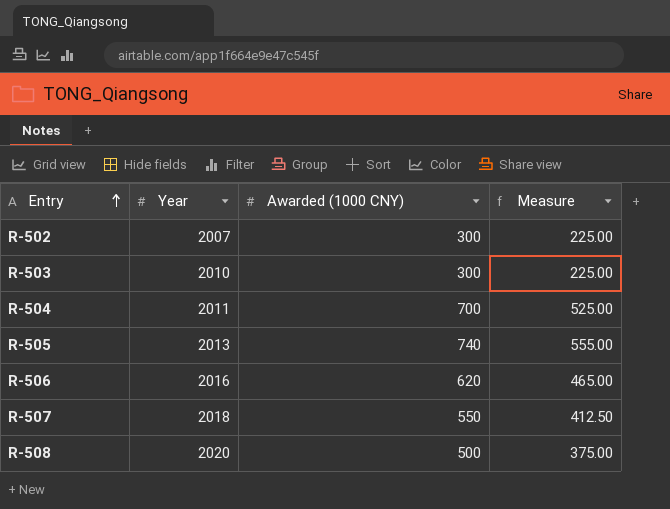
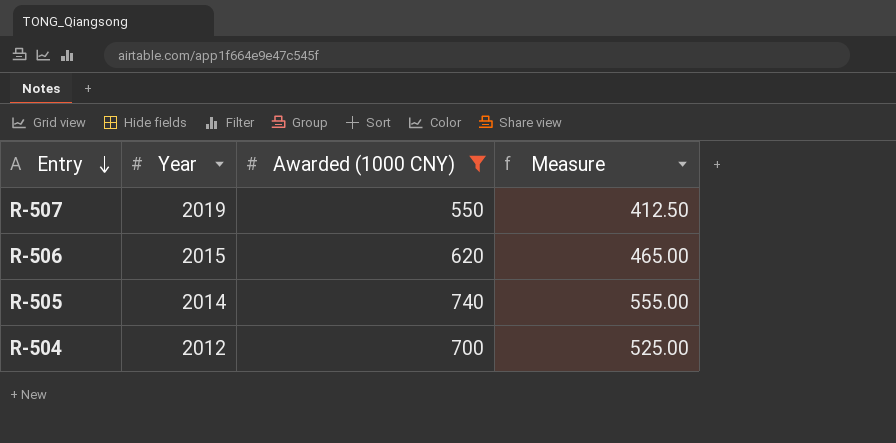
filter: none -> Awarded (1000 CNY) >= 550
row order: Entry ascending -> Entry descending
R-507 | Year: 2018 -> 2019
R-506 | Year: 2016 -> 2015
R-505 | Year: 2013 -> 2014
R-504 | Year: 2011 -> 2012

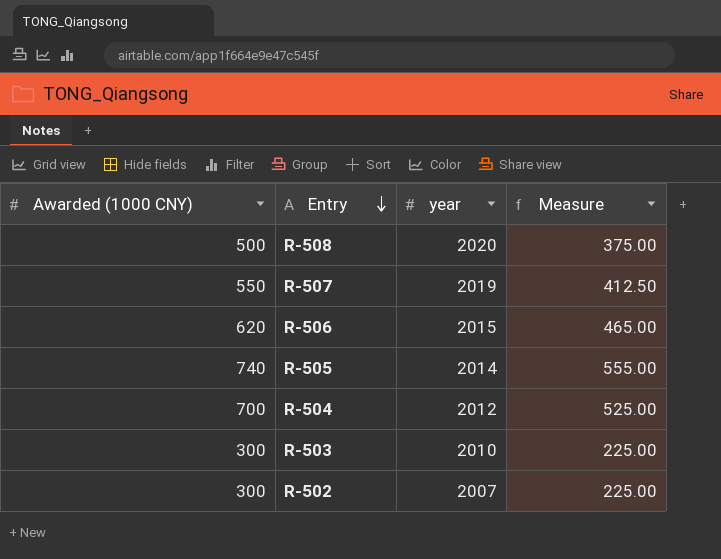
filter: Awarded (1000 CNY) >= 550 -> none
column Awarded (1000 CNY) | position: 3 -> 1
column name: Year -> year

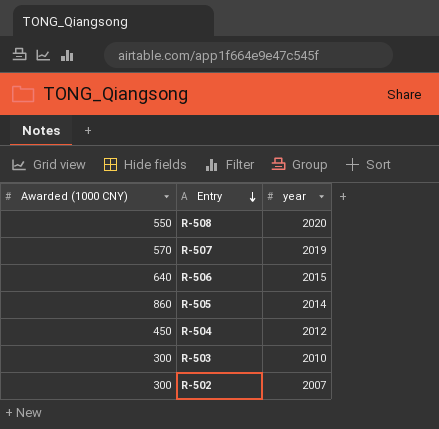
column Measure | formula: [Awarded (1000 CNY)] * 0.75 -> none
R-508 | Awarded (1000 CNY): 500 -> 550
R-507 | Awarded (1000 CNY): 550 -> 570
R-506 | Awarded (1000 CNY): 620 -> 640
R-505 | Awarded (1000 CNY): 740 -> 860
R-504 | Awarded (1000 CNY): 700 -> 450

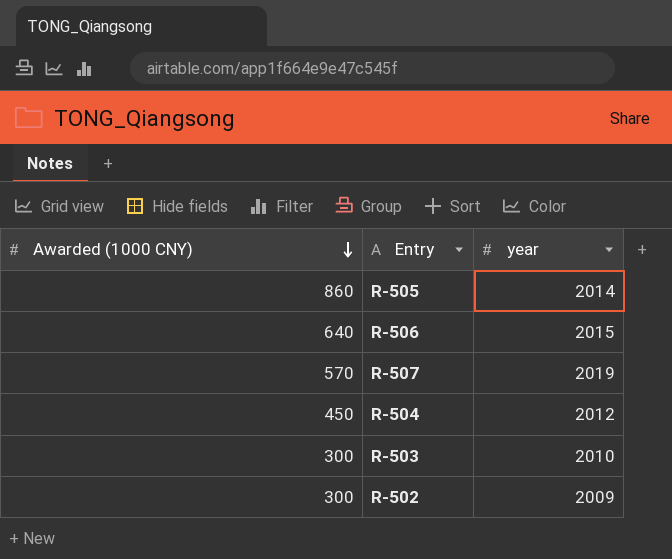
row order: Entry descending -> Awarded (1000 CNY) descending
row R-508: 550 | 2020 -> none
R-502 | year: 2007 -> 2009

